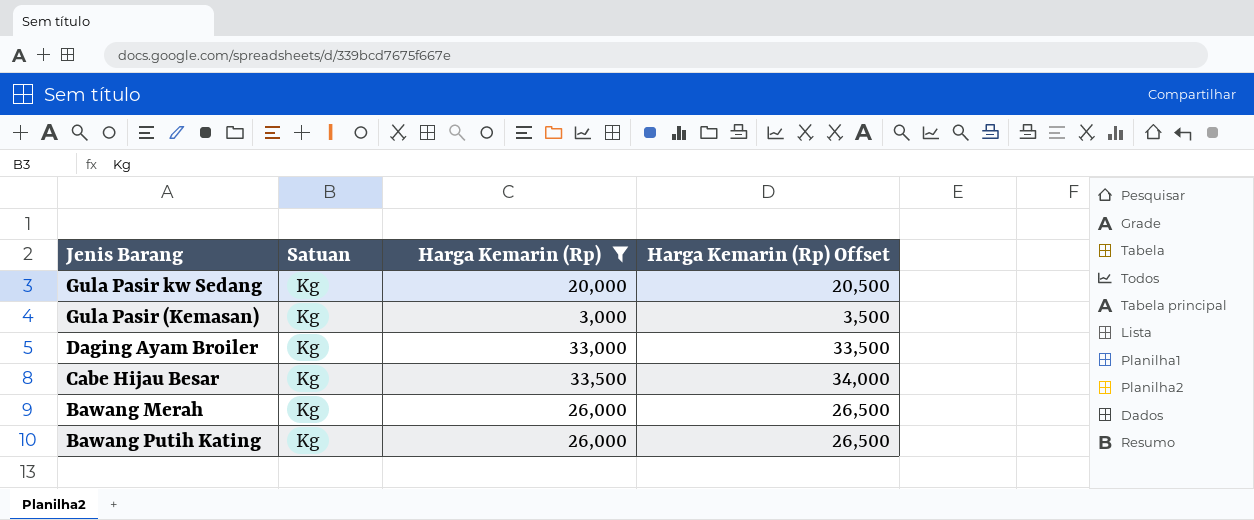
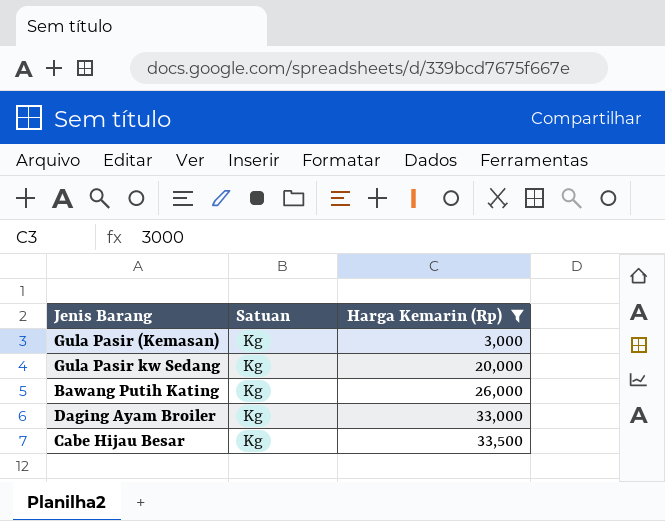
row order: none -> Harga Kemarin (Rp) ascending
column Harga Kemarin (Rp) Offset | formula: [Harga Kemarin (Rp)] + 500 -> none
row Bawang Merah: Kg | 26,000 | 26,500 -> none

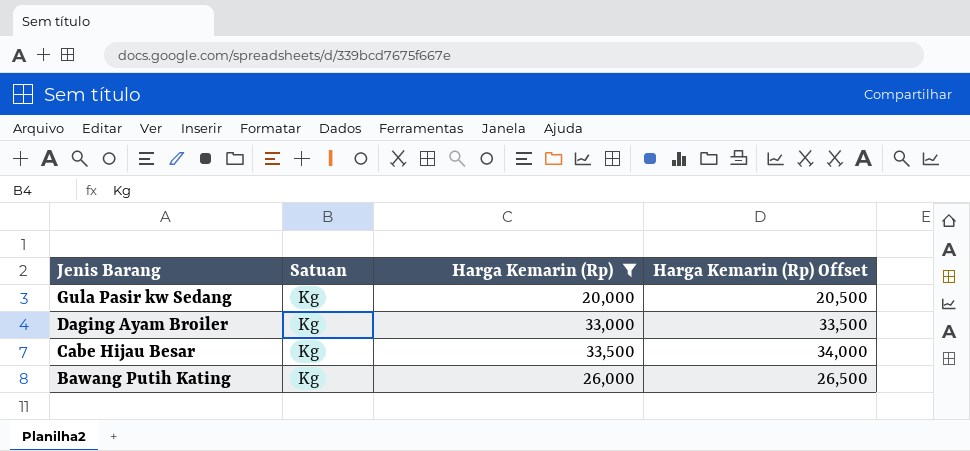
row order: Harga Kemarin (Rp) ascending -> Jenis Barang descending
column Harga Kemarin (Rp) Offset | formula: none -> [Harga Kemarin (Rp)] + 500
row Gula Pasir (Kemasan): Kg | 3,000 -> none

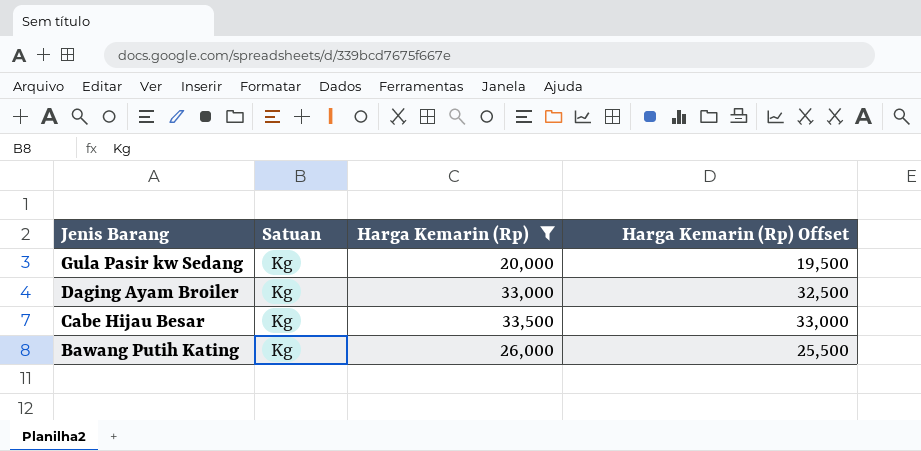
column Harga Kemarin (Rp) Offset | formula: [Harga Kemarin (Rp)] + 500 -> [Harga Kemarin (Rp)] - 500

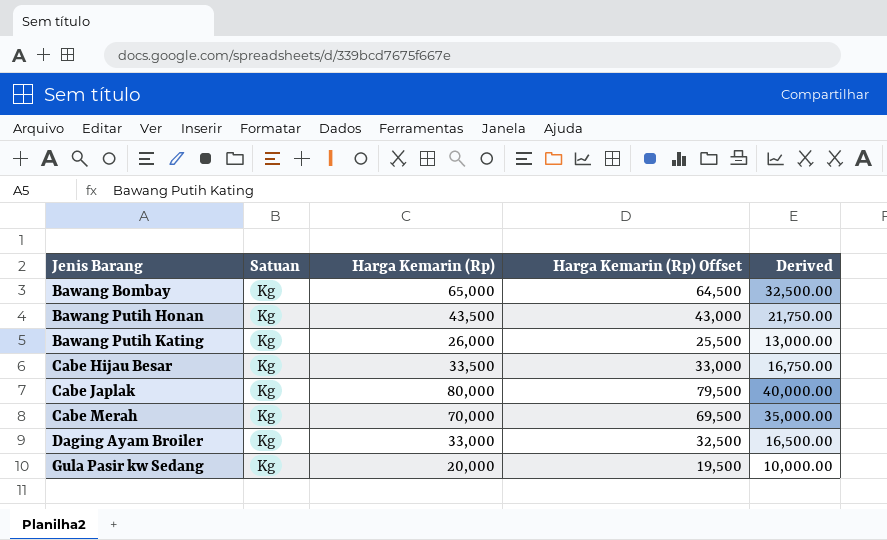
filter: Harga Kemarin (Rp) <= 33,500 -> none
row order: Jenis Barang descending -> Jenis Barang ascending
column Derived | formula: none -> [Harga Kemarin (Rp)] * 0.5

